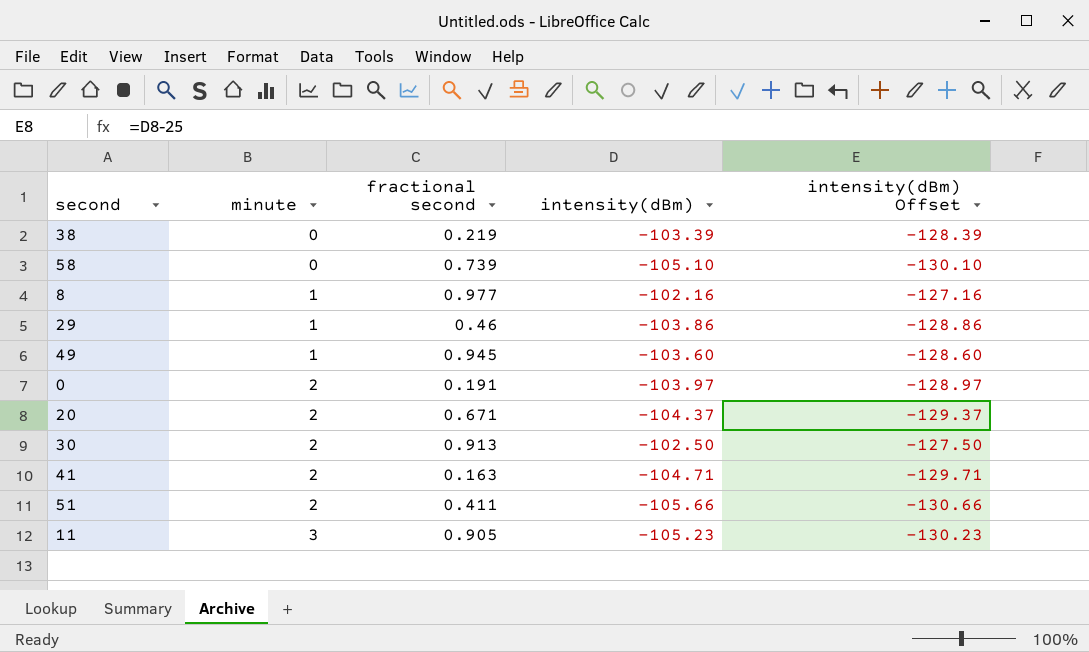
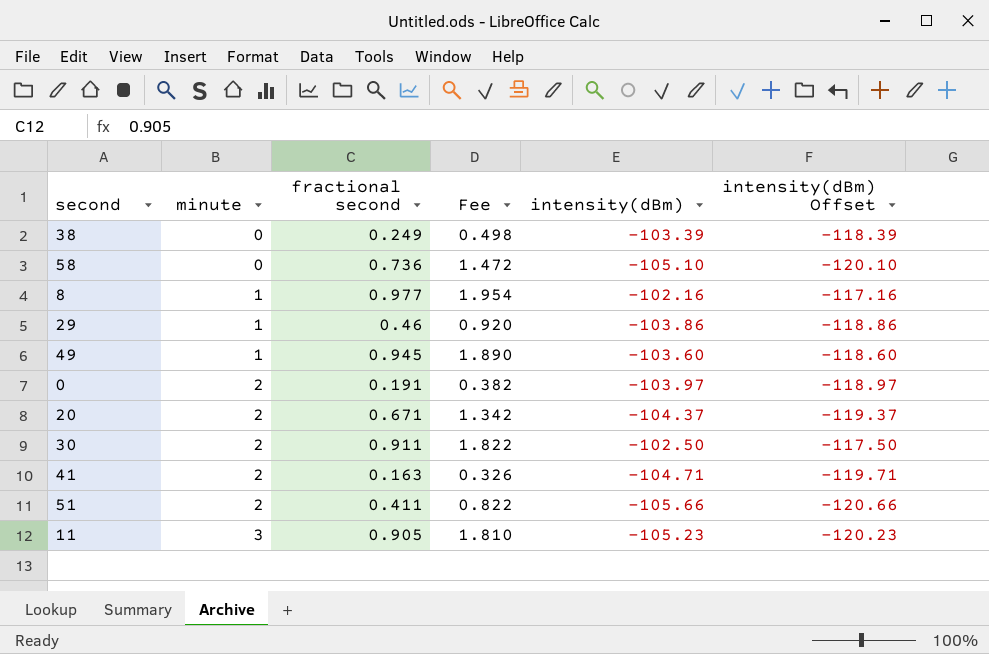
column Fee | formula: none -> [fractional second] * 2
column intensity(dBm) Offset | formula: [intensity(dBm)] - 25 -> [intensity(dBm)] - 15
38 | fractional second: 0.219 -> 0.249
58 | fractional second: 0.739 -> 0.736
30 | fractional second: 0.913 -> 0.911

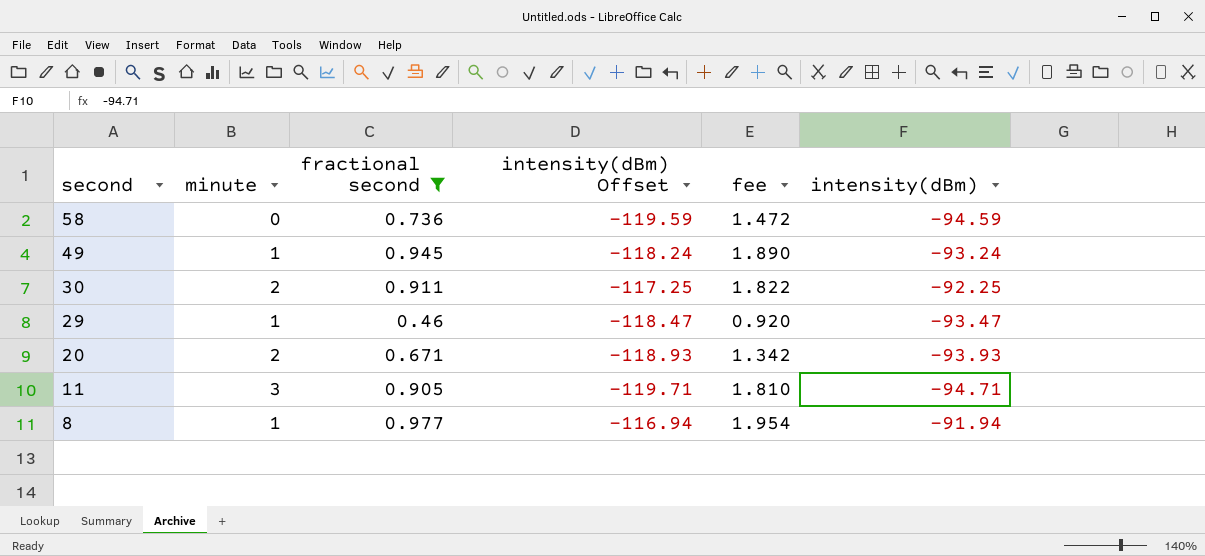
filter: none -> fractional second >= 0.46
row order: minute ascending -> second descending
column intensity(dBm) Offset | formula: [intensity(dBm)] - 15 -> [intensity(dBm)] - 25
column intensity(dBm) Offset | position: 6 -> 4
column name: Fee -> fee
58 | intensity(dBm): -105.10 -> -94.59
49 | intensity(dBm): -103.60 -> -93.24
30 | intensity(dBm): -102.50 -> -92.25
29 | intensity(dBm): -103.86 -> -93.47
20 | intensity(dBm): -104.37 -> -93.93
11 | intensity(dBm): -105.23 -> -94.71
8 | intensity(dBm): -102.16 -> -91.94

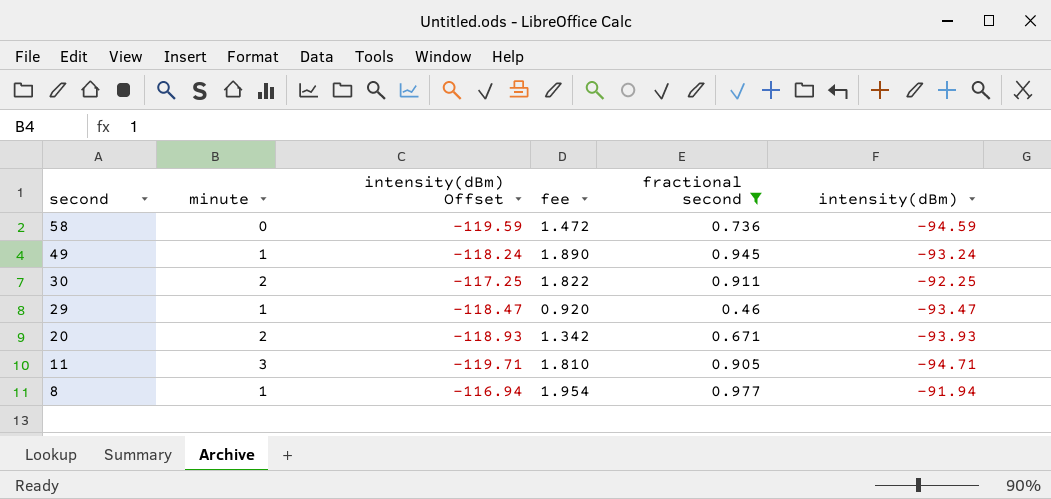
column fractional second | position: 3 -> 5

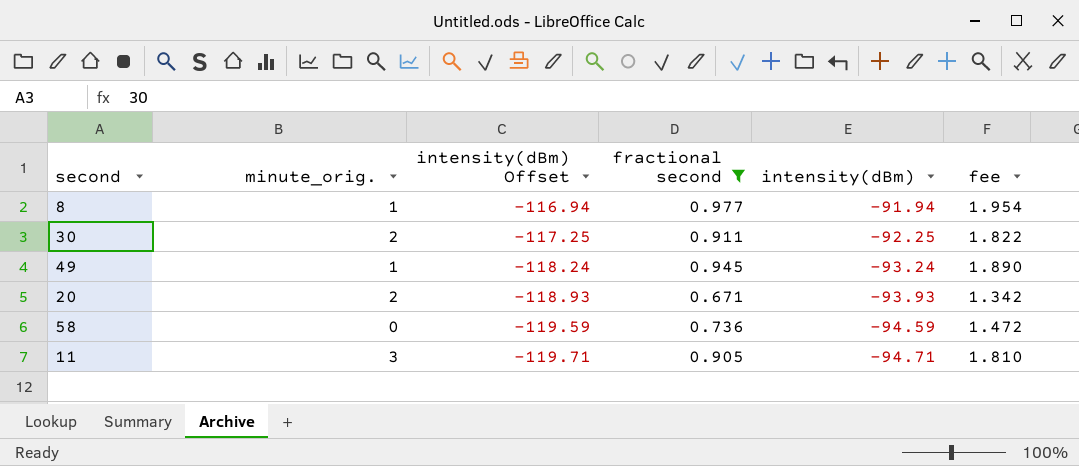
row order: second descending -> intensity(dBm) Offset descending
column name: minute -> minute_orig.
column fee | position: 4 -> 6
row 29: 1 | -118.47 | 0.920 | 0.46 | -93.47 -> none

